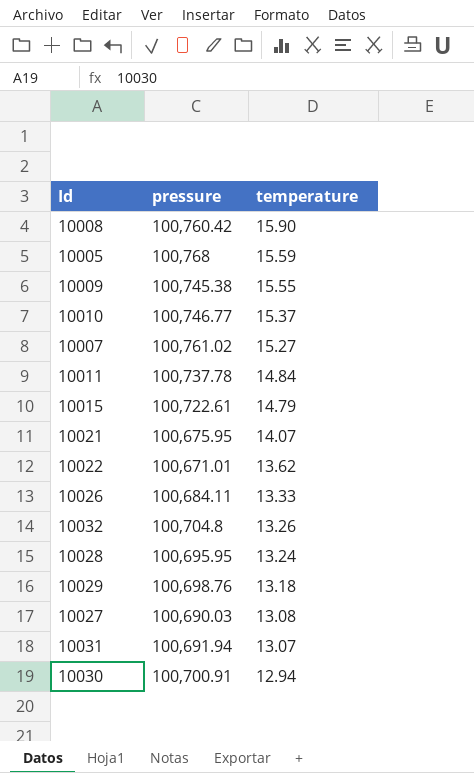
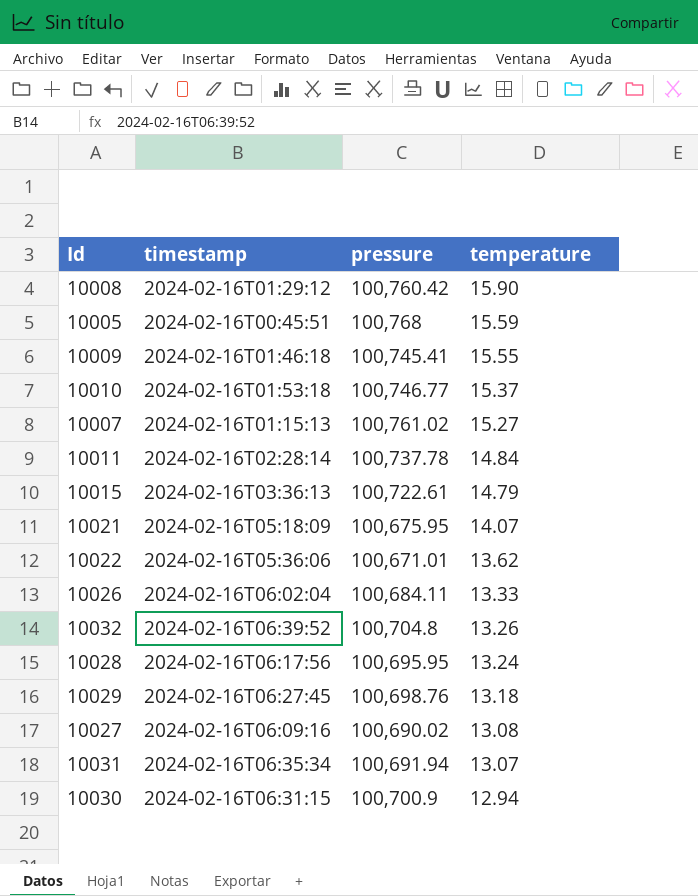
column timestamp | position: none -> 2
10009 | pressure: 100,745.38 -> 100,745.41
10027 | pressure: 100,690.03 -> 100,690.02
10030 | pressure: 100,700.91 -> 100,700.9

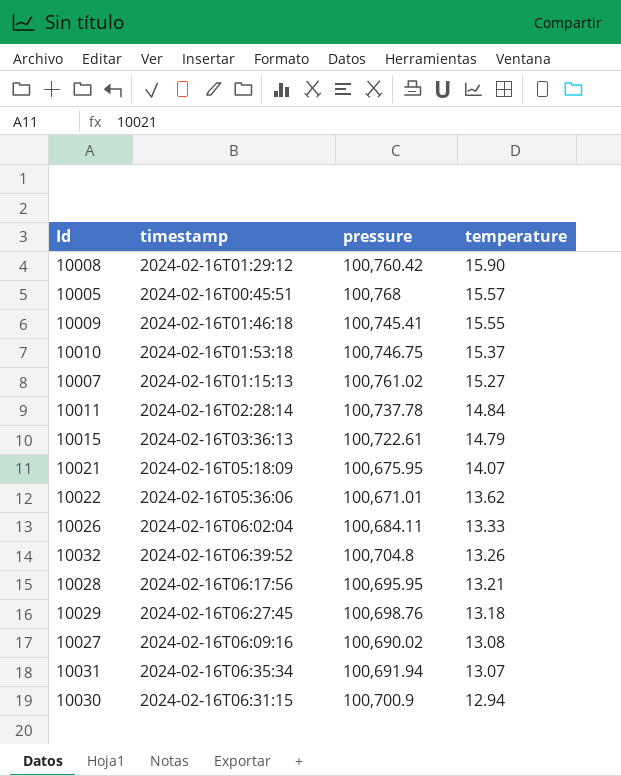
10005 | temperature: 15.59 -> 15.57
10010 | pressure: 100,746.77 -> 100,746.75
10028 | temperature: 13.24 -> 13.21

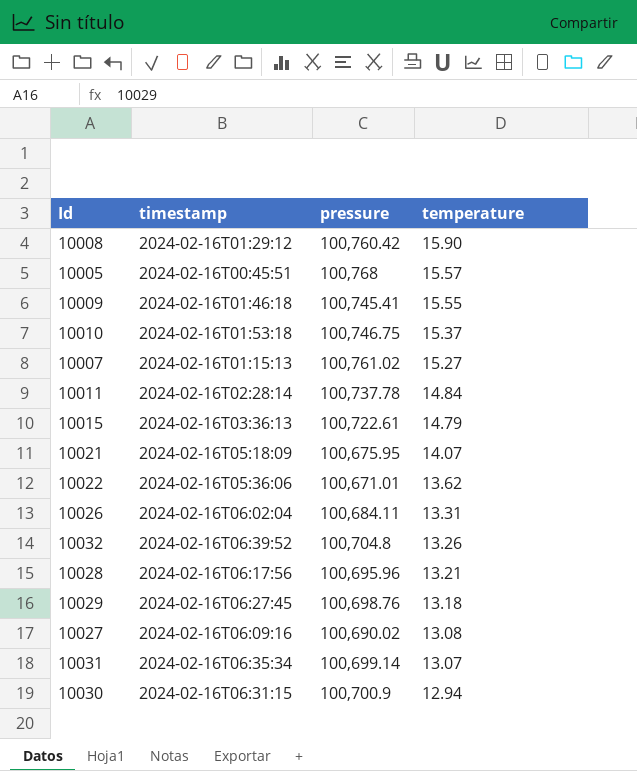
10026 | temperature: 13.33 -> 13.31
10028 | pressure: 100,695.95 -> 100,695.96
10031 | pressure: 100,691.94 -> 100,699.14

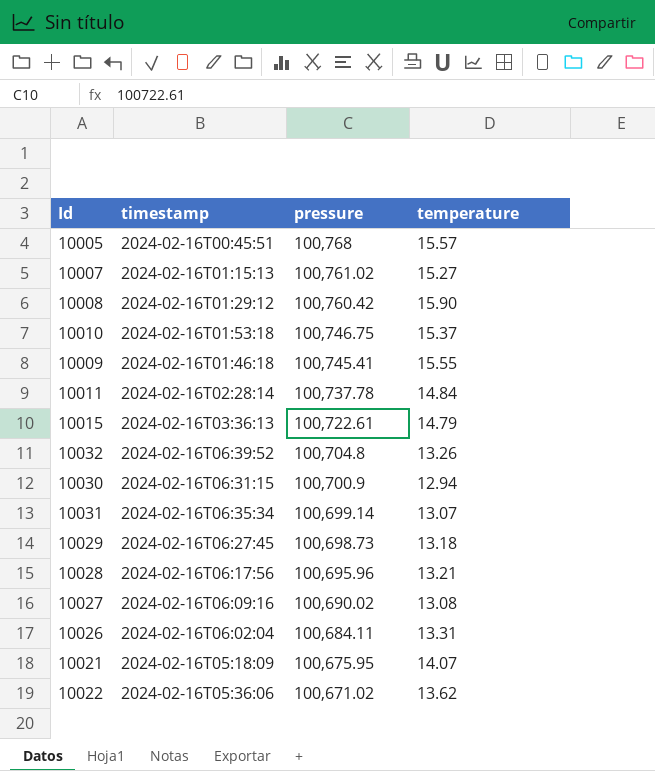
row order: temperature descending -> pressure descending
10029 | pressure: 100,698.76 -> 100,698.73
10022 | pressure: 100,671.01 -> 100,671.02

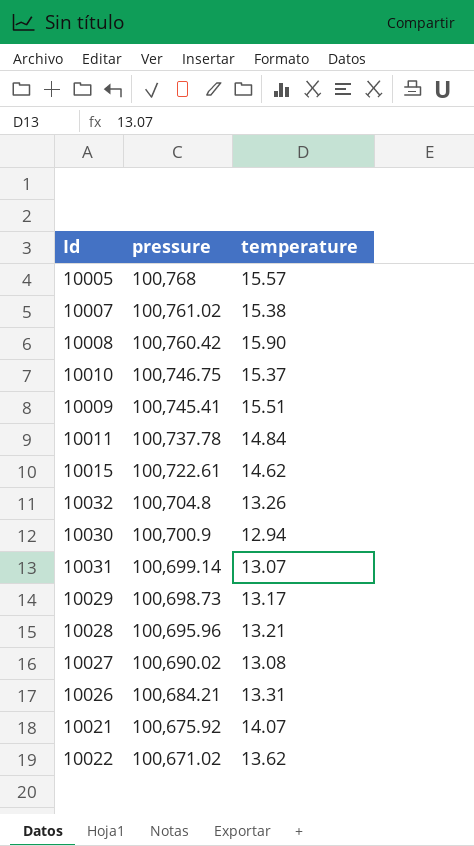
column timestamp | position: 2 -> none
10007 | temperature: 15.27 -> 15.38
10009 | temperature: 15.55 -> 15.51
10015 | temperature: 14.79 -> 14.62
10029 | temperature: 13.18 -> 13.17
10026 | pressure: 100,684.11 -> 100,684.21
10021 | pressure: 100,675.95 -> 100,675.92

